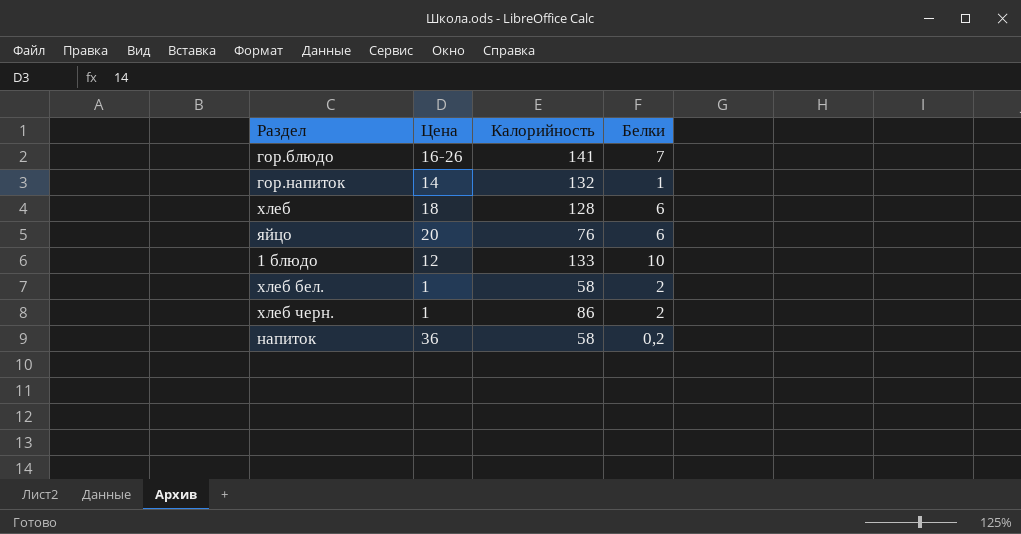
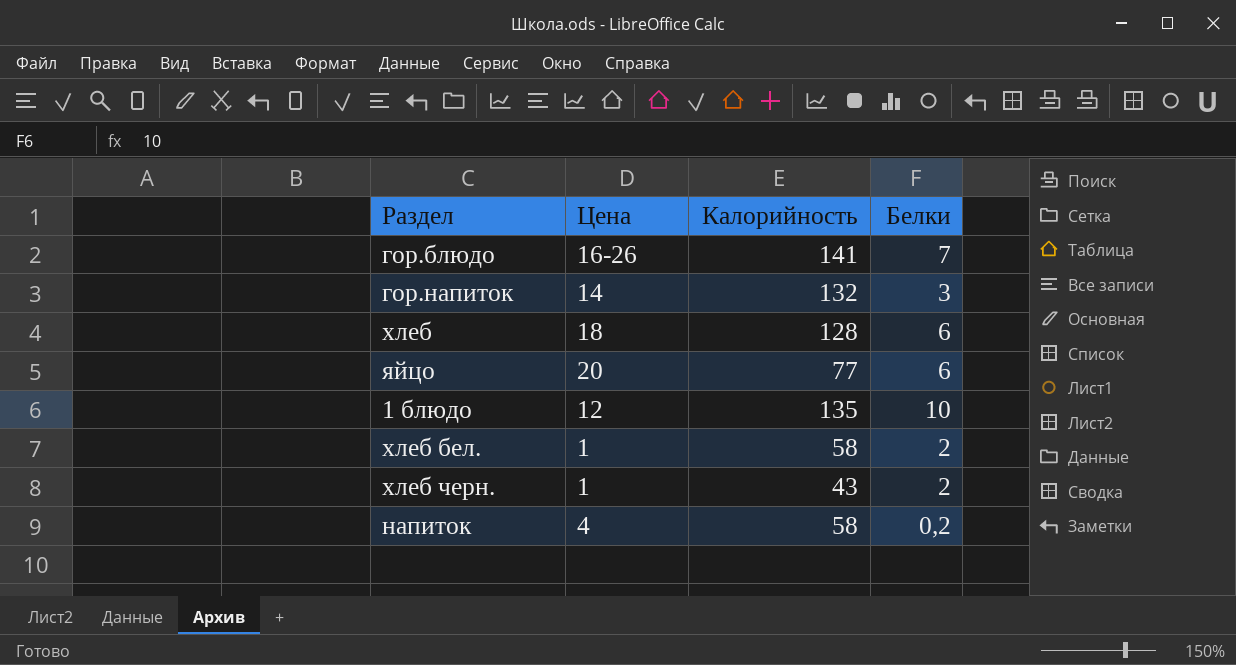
гор.напиток | Белки: 1 -> 3
яйцо | Калорийность: 76 -> 77
1 блюдо | Калорийность: 133 -> 135
хлеб черн. | Калорийность: 86 -> 43
напиток | Цена: 36 -> 4

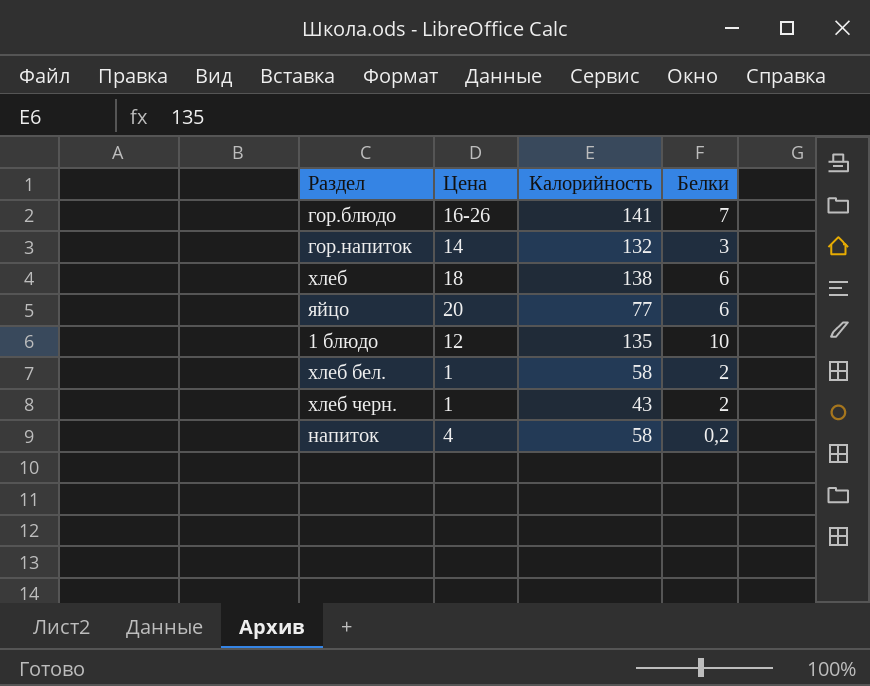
хлеб | Калорийность: 128 -> 138

